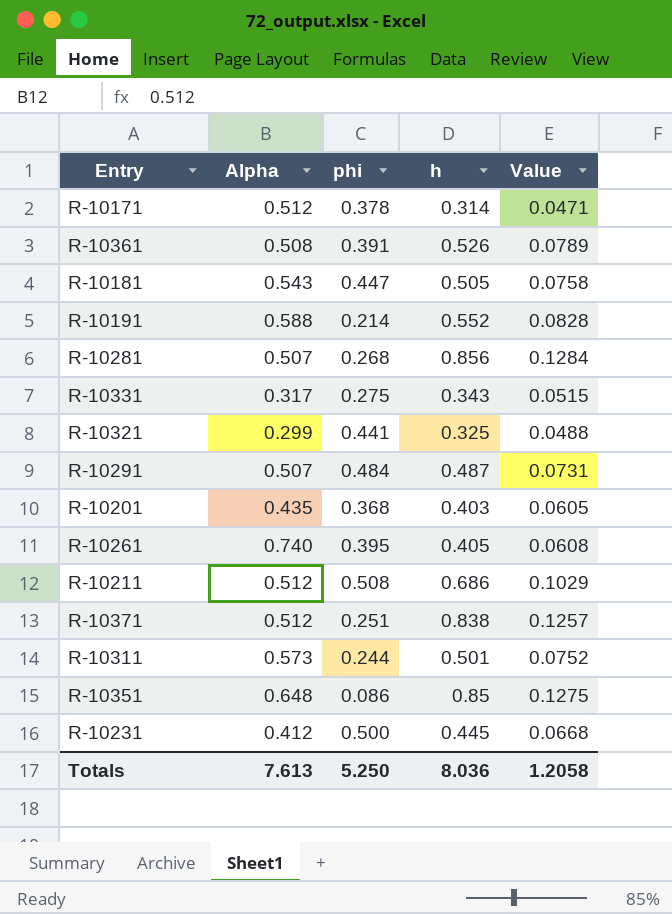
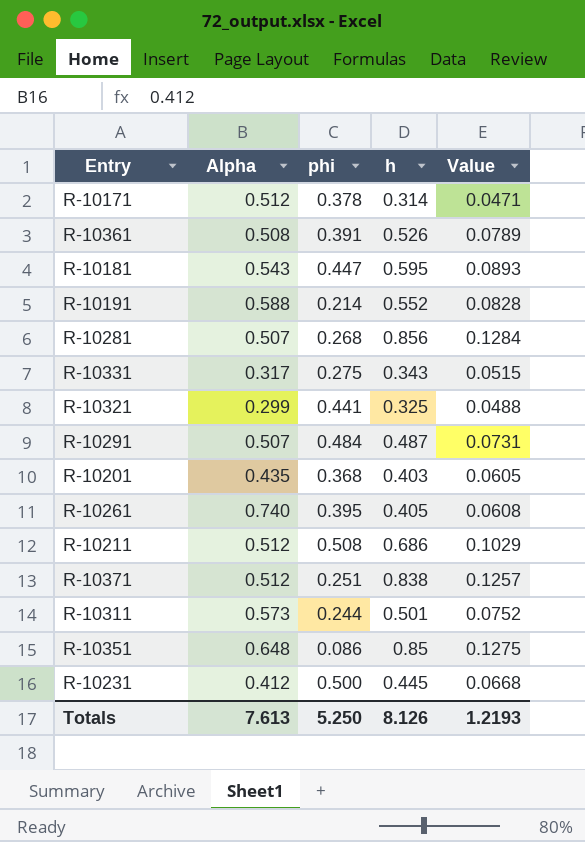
R-10181 | h: 0.505 -> 0.595
R-10181 | Value: 0.0758 -> 0.0893
Totals | h: 8.036 -> 8.126
Totals | Value: 1.2058 -> 1.2193

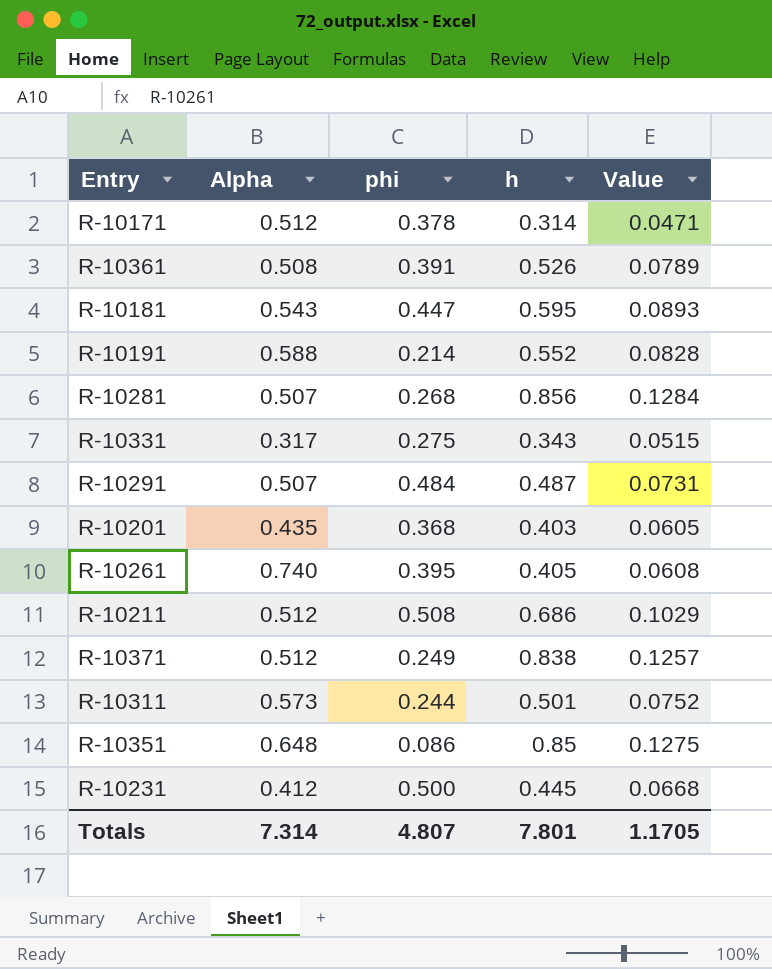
row R-10321: 0.299 | 0.441 | 0.325 | 0.0488 -> none
R-10371 | phi: 0.251 -> 0.249
Totals | Alpha: 7.613 -> 7.314
Totals | phi: 5.250 -> 4.807
Totals | h: 8.126 -> 7.801
Totals | Value: 1.2193 -> 1.1705

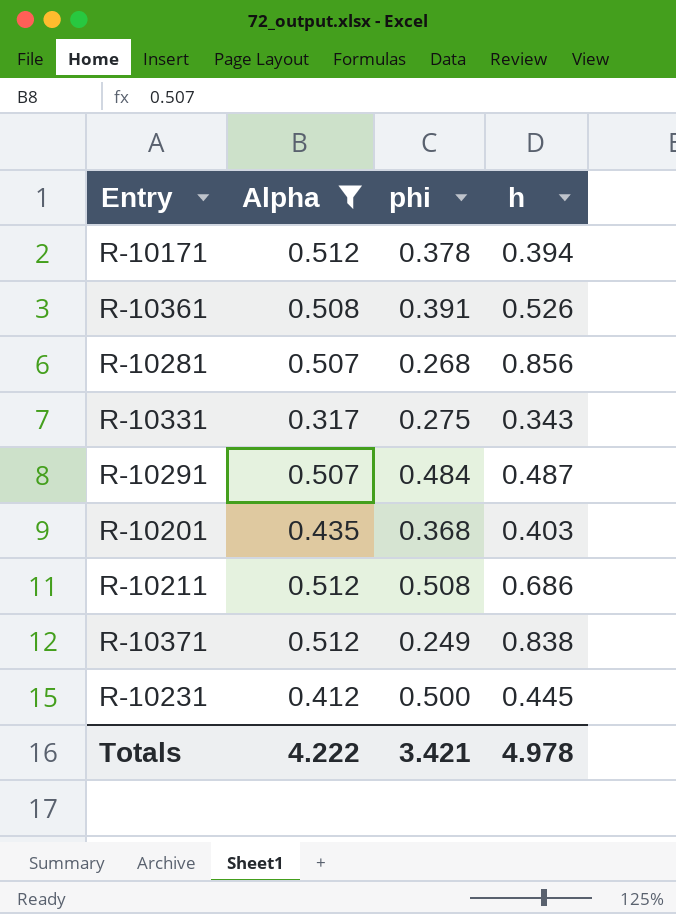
filter: none -> Alpha <= 0.512
column Value | formula: [h] * 0.15 -> none
R-10171 | h: 0.314 -> 0.394
Totals | Alpha: 7.314 -> 4.222
Totals | phi: 4.807 -> 3.421
Totals | h: 7.801 -> 4.978

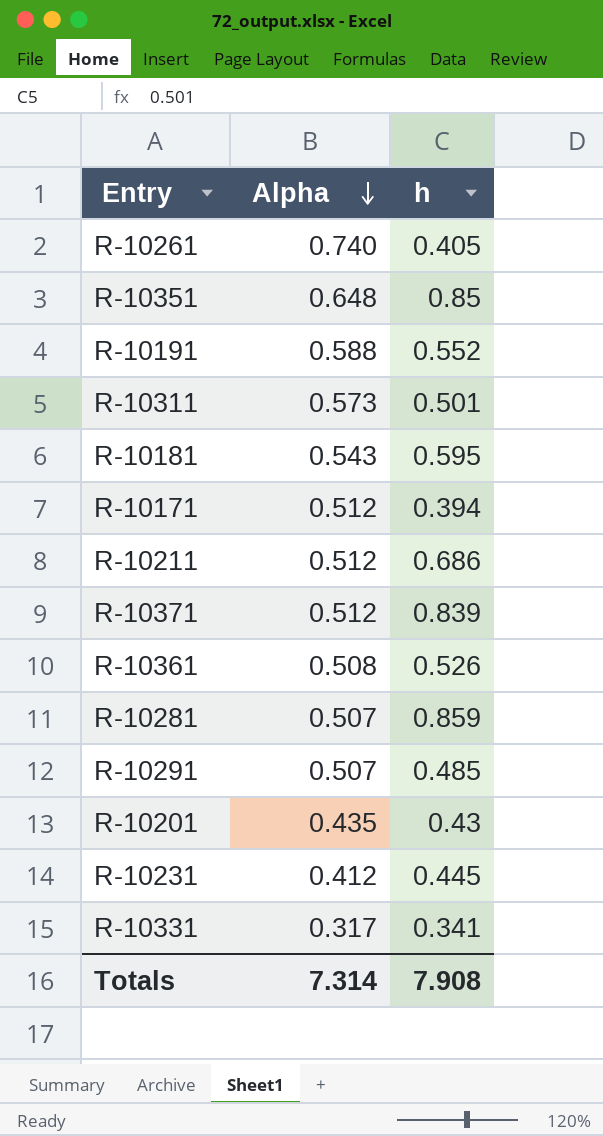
filter: Alpha <= 0.512 -> none
row order: none -> Alpha descending
column phi | position: 3 -> none
R-10371 | h: 0.838 -> 0.839
R-10281 | h: 0.856 -> 0.859
R-10291 | h: 0.487 -> 0.485
R-10201 | h: 0.403 -> 0.43
R-10331 | h: 0.343 -> 0.341
Totals | Alpha: 4.222 -> 7.314
Totals | h: 4.978 -> 7.908

